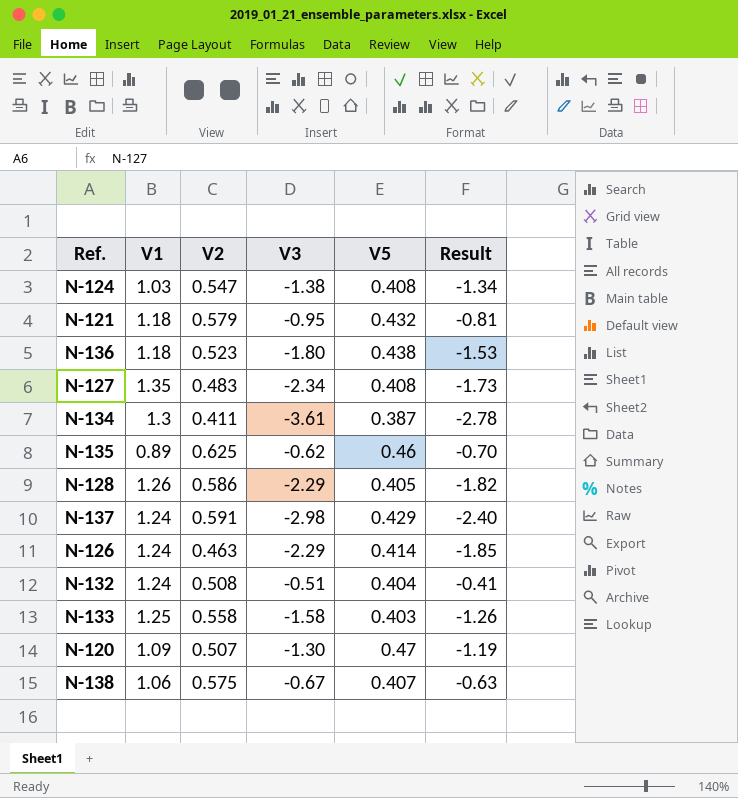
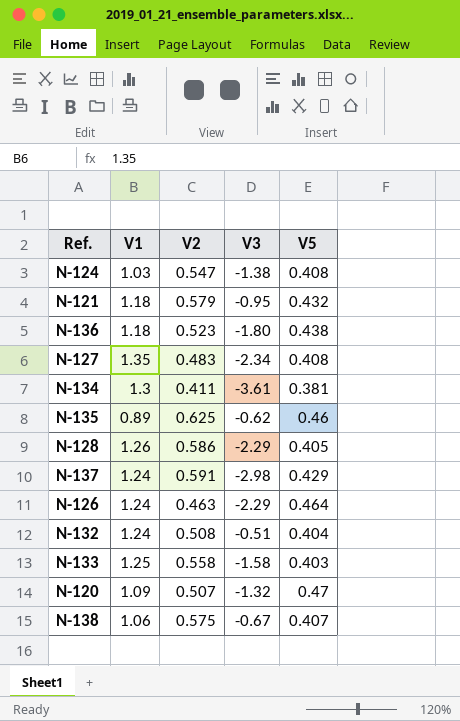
column Result | formula: [V3] / [V1] -> none
N-134 | V5: 0.387 -> 0.381
N-126 | V5: 0.414 -> 0.464
N-120 | V3: -1.30 -> -1.32

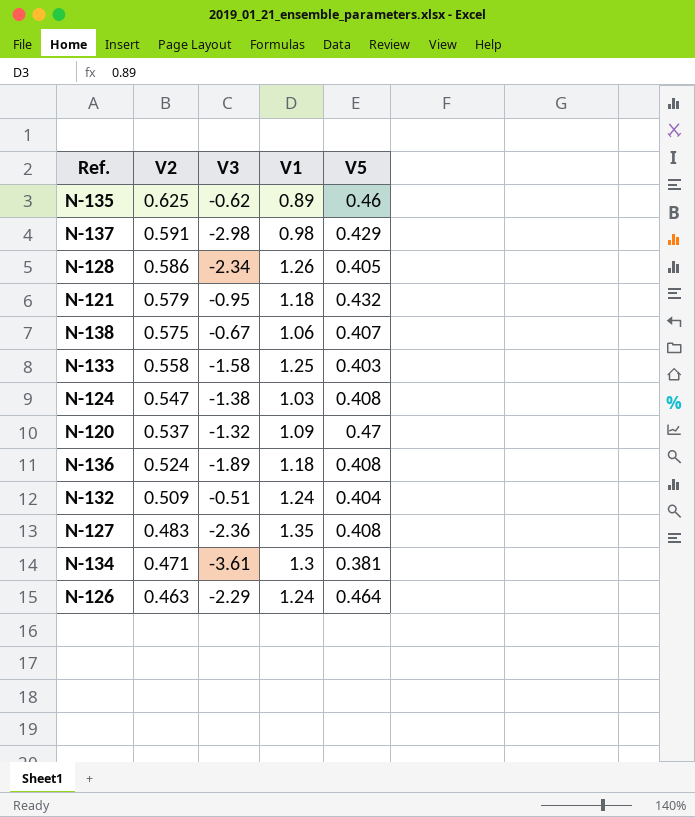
row order: none -> V2 descending
column V1 | position: 2 -> 4
N-137 | V1: 1.24 -> 0.98
N-128 | V3: -2.29 -> -2.34
N-120 | V2: 0.507 -> 0.537
N-136 | V2: 0.523 -> 0.524
N-136 | V3: -1.80 -> -1.89
N-136 | V5: 0.438 -> 0.408
N-132 | V2: 0.508 -> 0.509
N-127 | V3: -2.34 -> -2.36
N-134 | V2: 0.411 -> 0.471

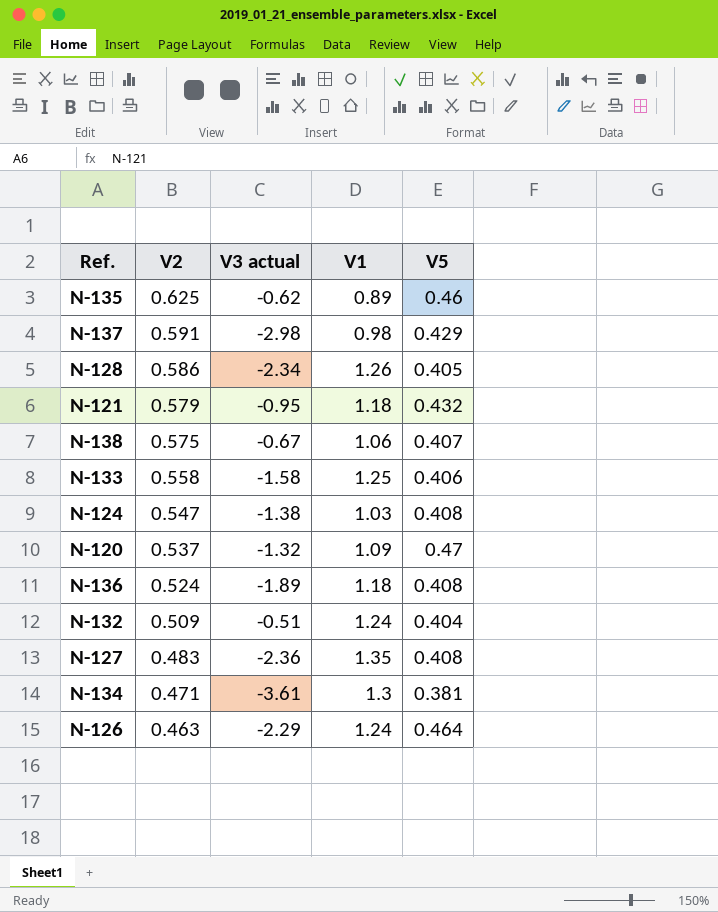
column name: V3 -> V3 actual
N-133 | V5: 0.403 -> 0.406

